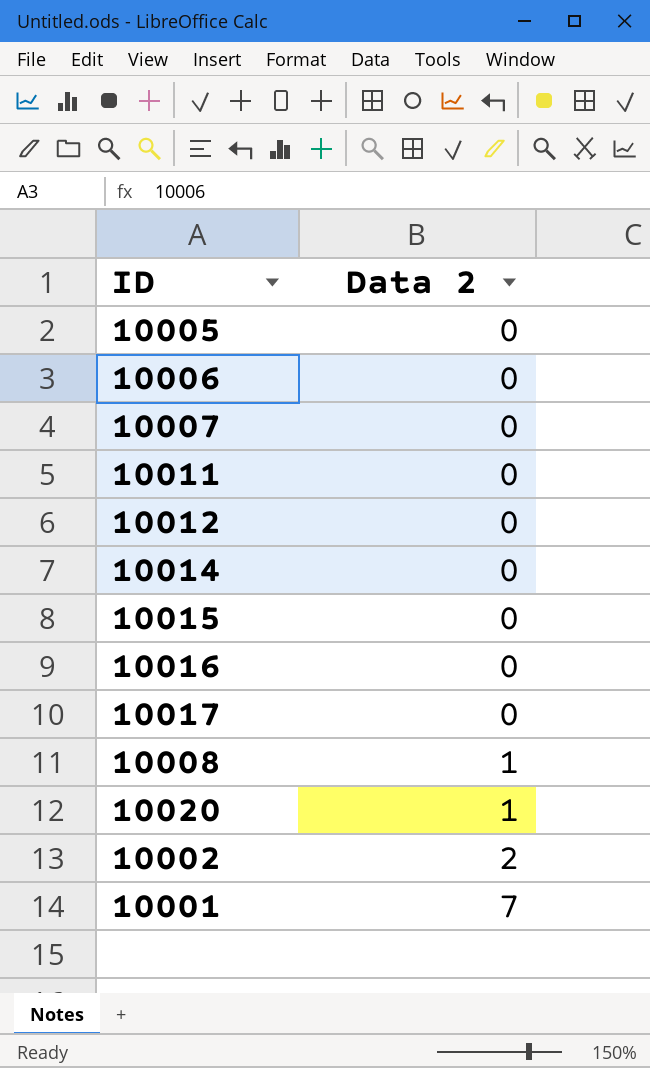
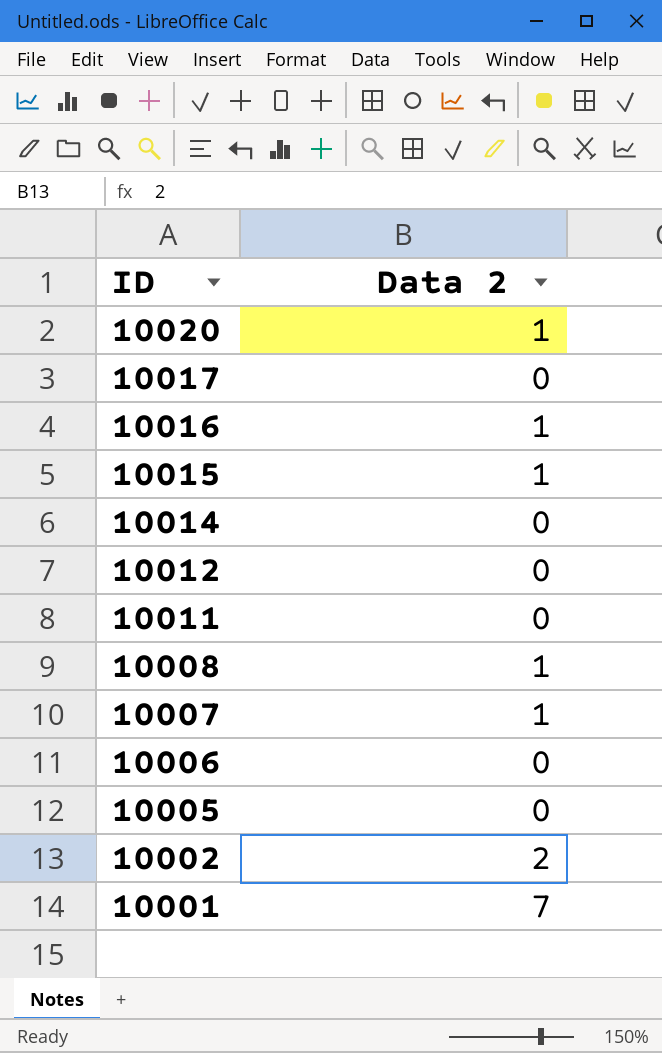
row order: Data 2 ascending -> ID descending
10016 | Data 2: 0 -> 1
10015 | Data 2: 0 -> 1
10007 | Data 2: 0 -> 1

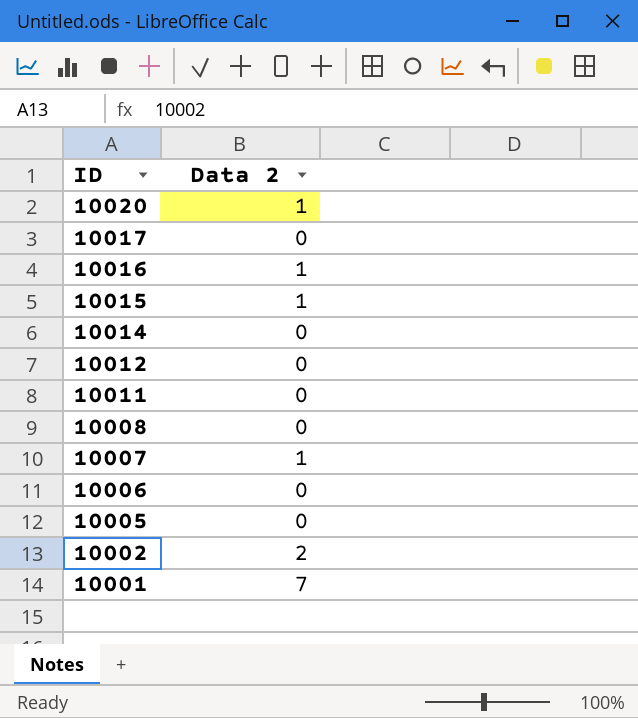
10008 | Data 2: 1 -> 0

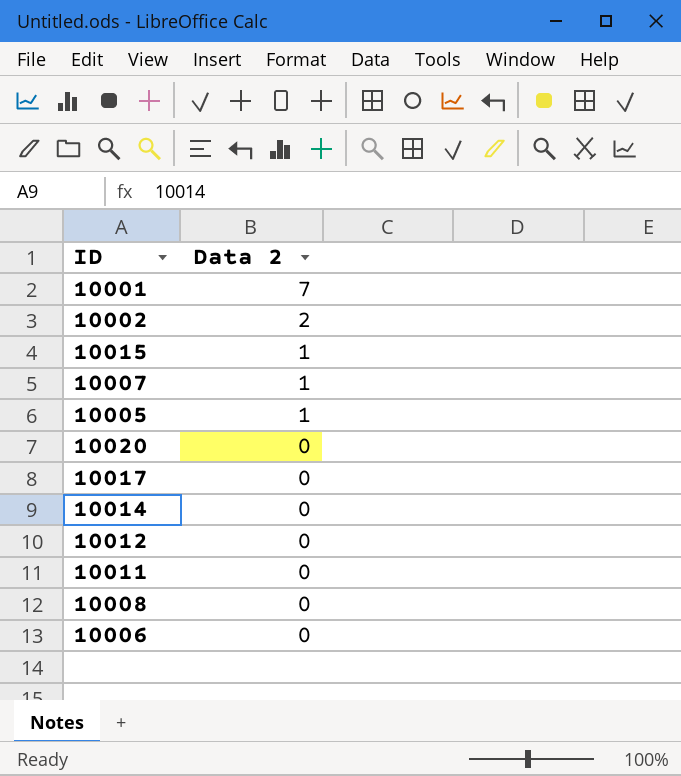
row order: ID descending -> Data 2 descending
row 10016: 1 -> none
10005 | Data 2: 0 -> 1
10020 | Data 2: 1 -> 0

